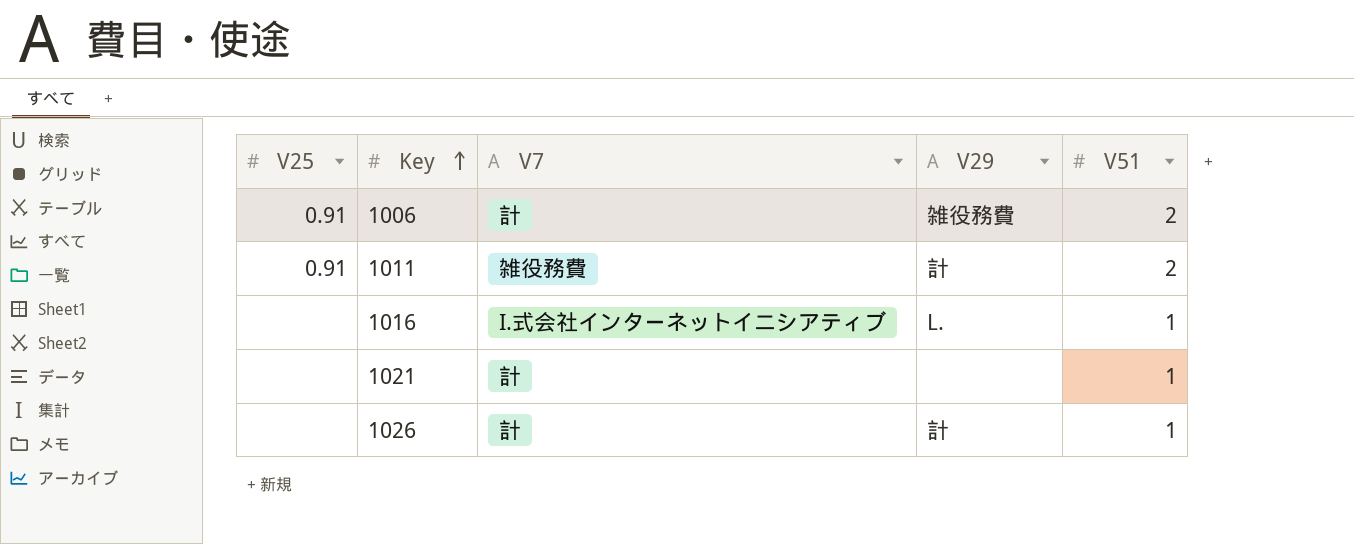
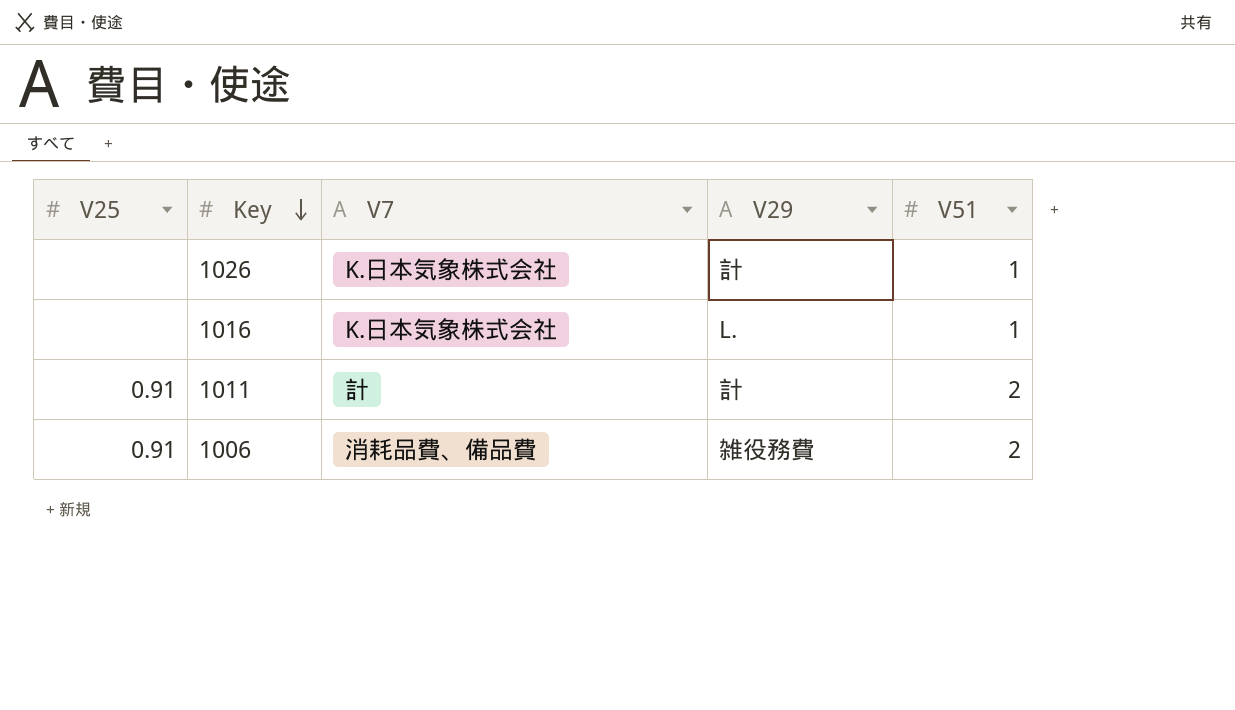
row order: Key ascending -> Key descending
row 1021: none | 計 | none | 1 -> none
1026 | V7: 計 -> K.日本気象株式会社
1016 | V7: I.式会社インターネットイニシアティブ -> K.日本気象株式会社
1011 | V7: 雑役務費 -> 計
1006 | V7: 計 -> 消耗品費、備品費

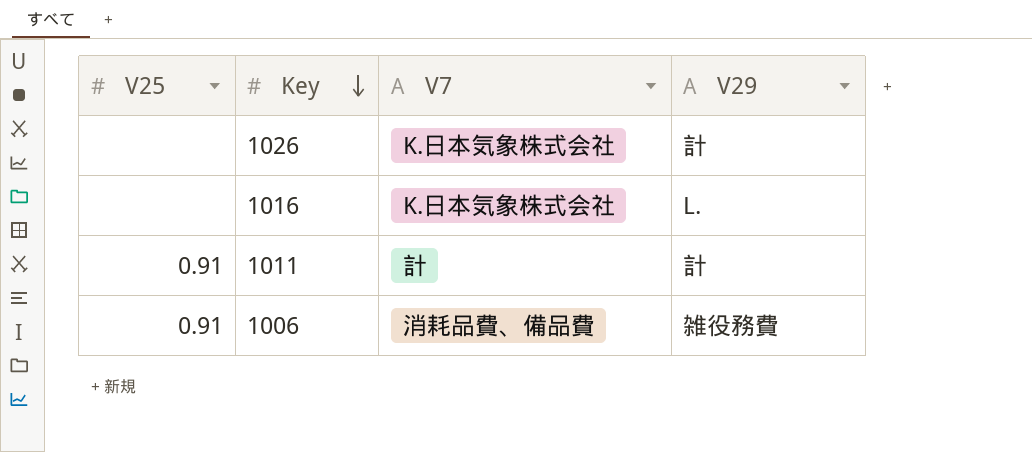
column V51 | position: 5 -> none

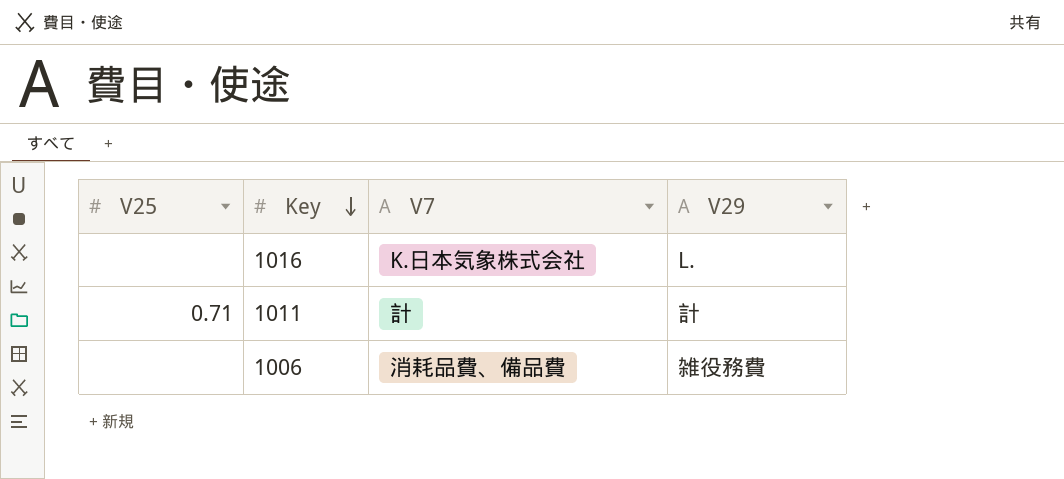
row 1026: none | K.日本気象株式会社 | 計 -> none
1011 | V25: 0.91 -> 0.71
1006 | V25: 0.91 -> none

